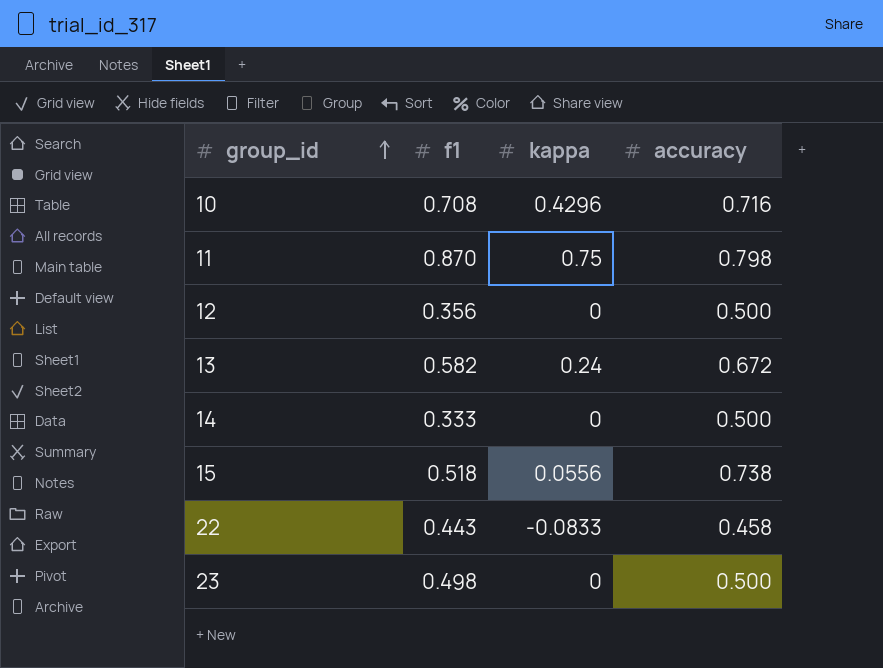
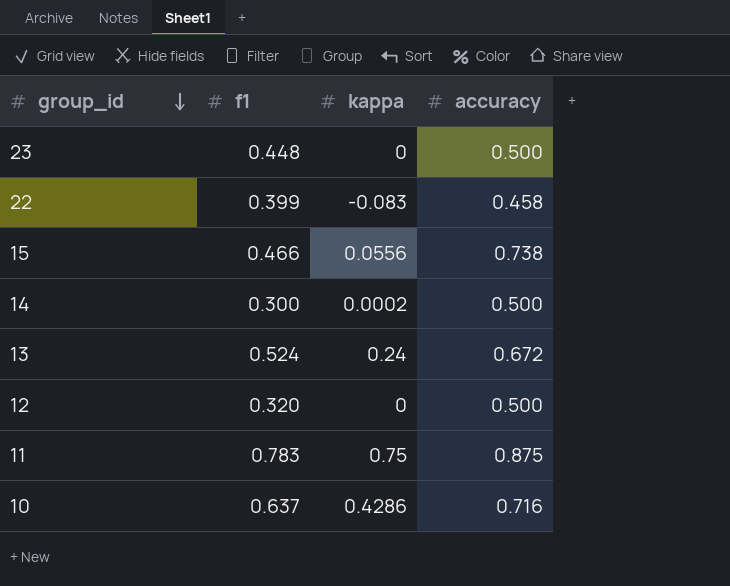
row order: group_id ascending -> group_id descending
23 | f1: 0.498 -> 0.448
22 | f1: 0.443 -> 0.399
22 | kappa: -0.0833 -> -0.083
15 | f1: 0.518 -> 0.466
14 | f1: 0.333 -> 0.300
14 | kappa: 0 -> 0.0002
13 | f1: 0.582 -> 0.524
12 | f1: 0.356 -> 0.320
11 | f1: 0.870 -> 0.783
11 | accuracy: 0.798 -> 0.875
10 | f1: 0.708 -> 0.637
10 | kappa: 0.4296 -> 0.4286

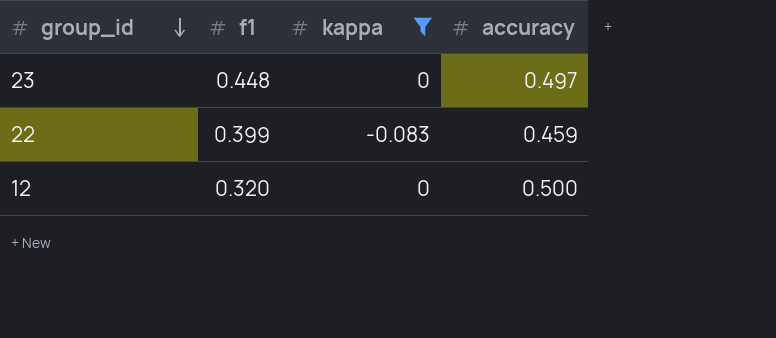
filter: none -> kappa <= 0
23 | accuracy: 0.500 -> 0.497
22 | accuracy: 0.458 -> 0.459

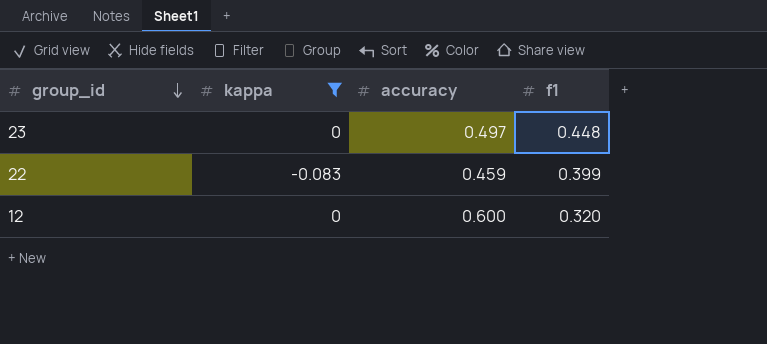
column f1 | position: 2 -> 4
12 | accuracy: 0.500 -> 0.600

